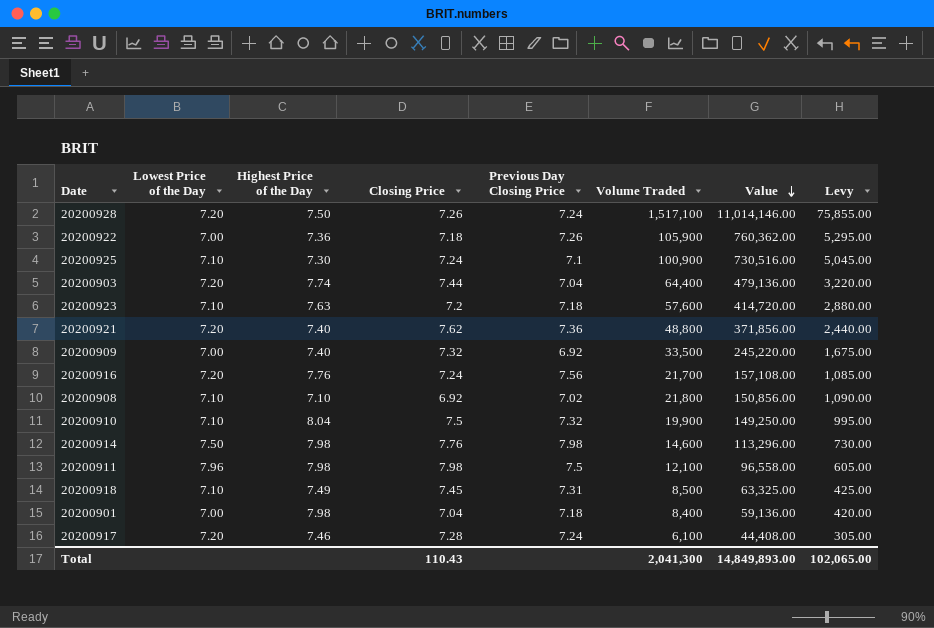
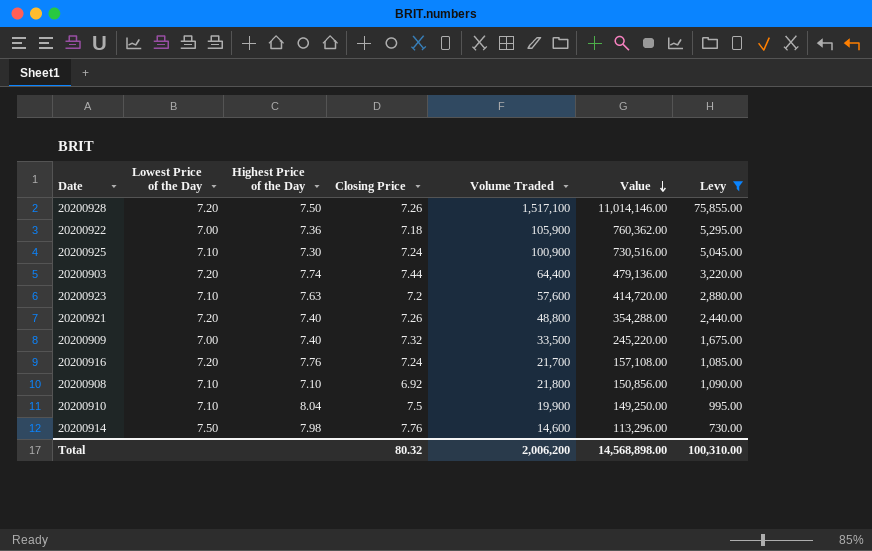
filter: none -> Levy >= 730.00
column Previous Day Closing Price | position: 5 -> none
20200921 | Closing Price: 7.62 -> 7.26
20200921 | Value: 371,856.00 -> 354,288.00
Total | Closing Price: 110.43 -> 80.32
Total | Volume Traded: 2,041,300 -> 2,006,200
Total | Value: 14,849,893.00 -> 14,568,898.00
Total | Levy: 102,065.00 -> 100,310.00

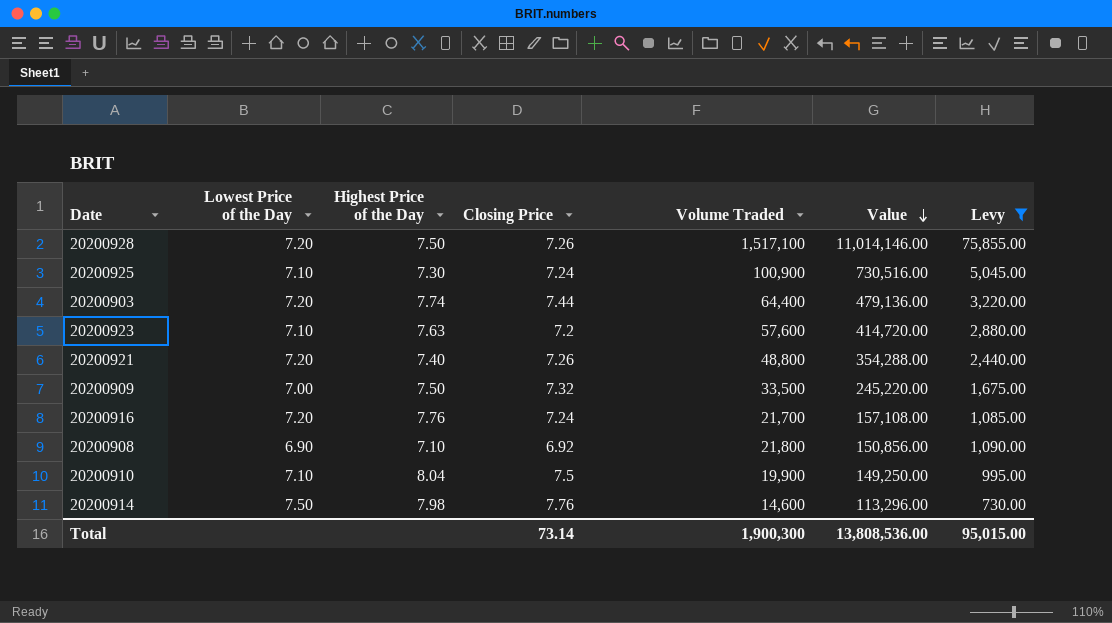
row 20200922: 7.00 | 7.36 | 7.18 | 105,900 | 760,362.00 | 5,295.00 -> none
20200909 | Highest Price of the Day: 7.40 -> 7.50
20200908 | Lowest Price of the Day: 7.10 -> 6.90
Total | Closing Price: 80.32 -> 73.14
Total | Volume Traded: 2,006,200 -> 1,900,300
Total | Value: 14,568,898.00 -> 13,808,536.00
Total | Levy: 100,310.00 -> 95,015.00

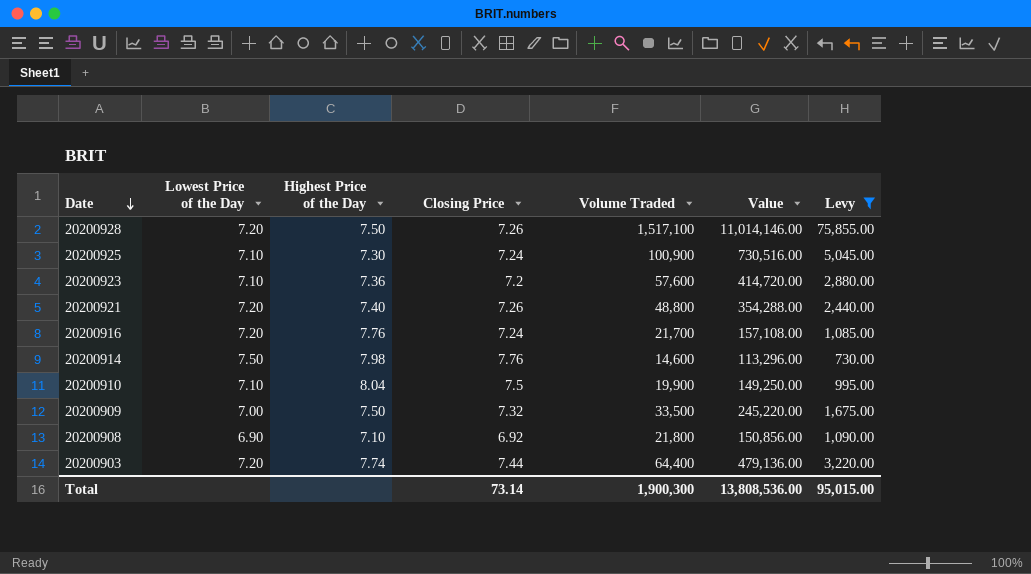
row order: Value descending -> Date descending
20200923 | Highest Price of the Day: 7.63 -> 7.36

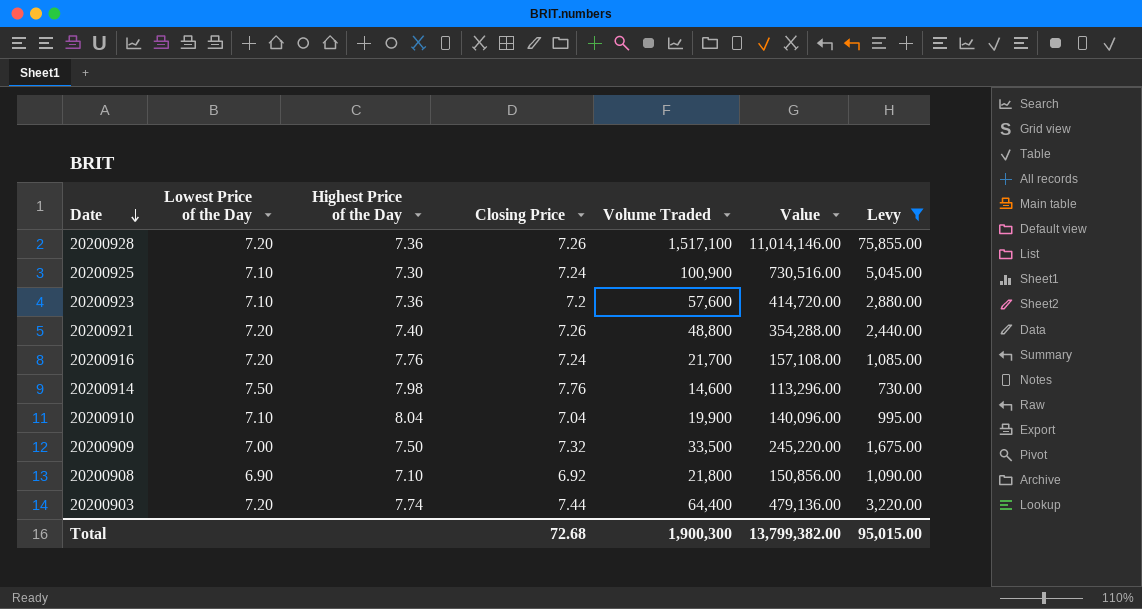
20200928 | Highest Price of the Day: 7.50 -> 7.36
20200910 | Closing Price: 7.5 -> 7.04
20200910 | Value: 149,250.00 -> 140,096.00
Total | Closing Price: 73.14 -> 72.68
Total | Value: 13,808,536.00 -> 13,799,382.00

